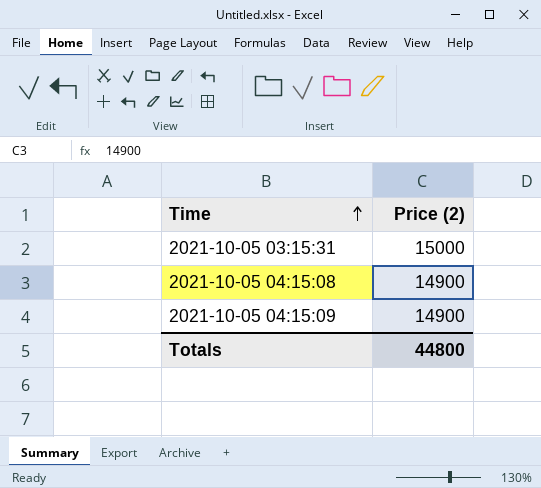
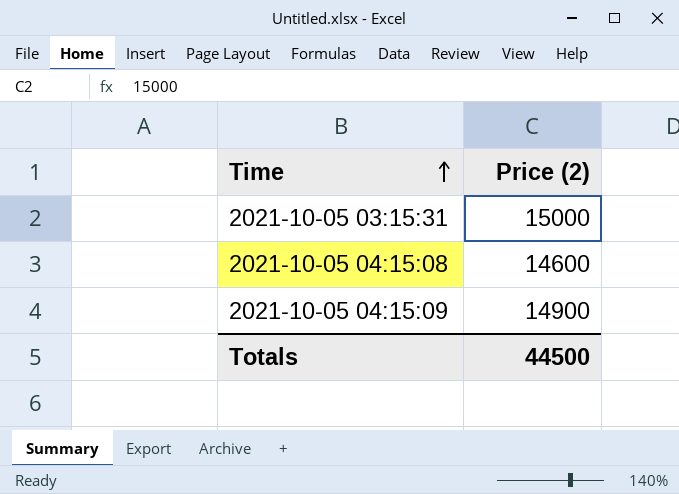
2021-10-05 04:15:08 | Price (2): 14900 -> 14600
Totals | Price (2): 44800 -> 44500

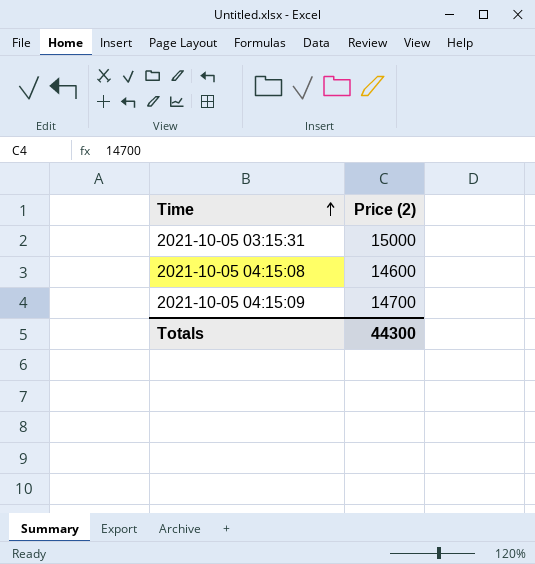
2021-10-05 04:15:09 | Price (2): 14900 -> 14700
Totals | Price (2): 44500 -> 44300

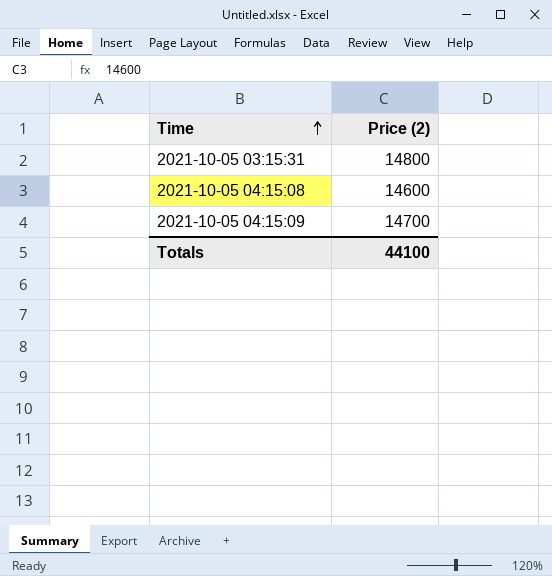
2021-10-05 03:15:31 | Price (2): 15000 -> 14800
Totals | Price (2): 44300 -> 44100

